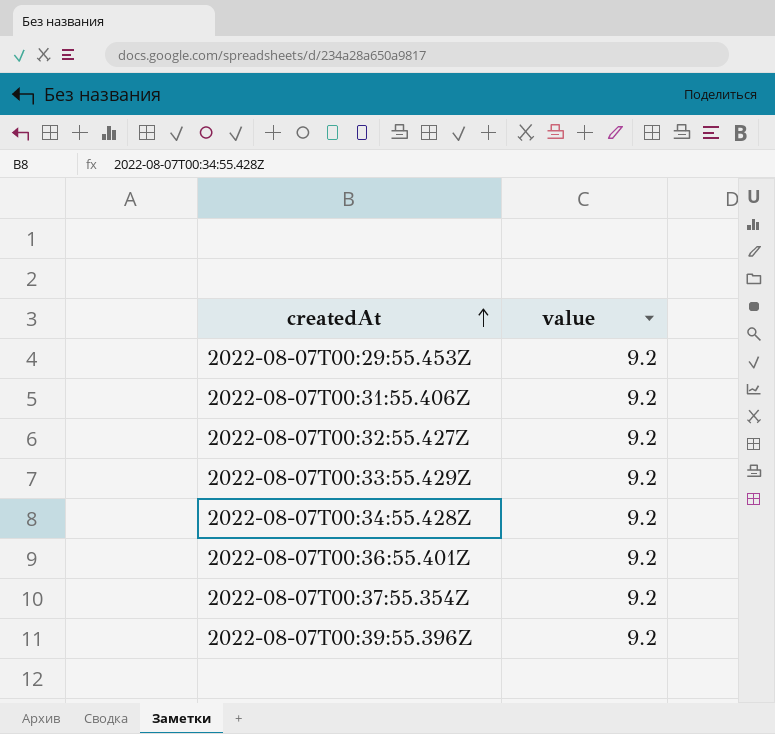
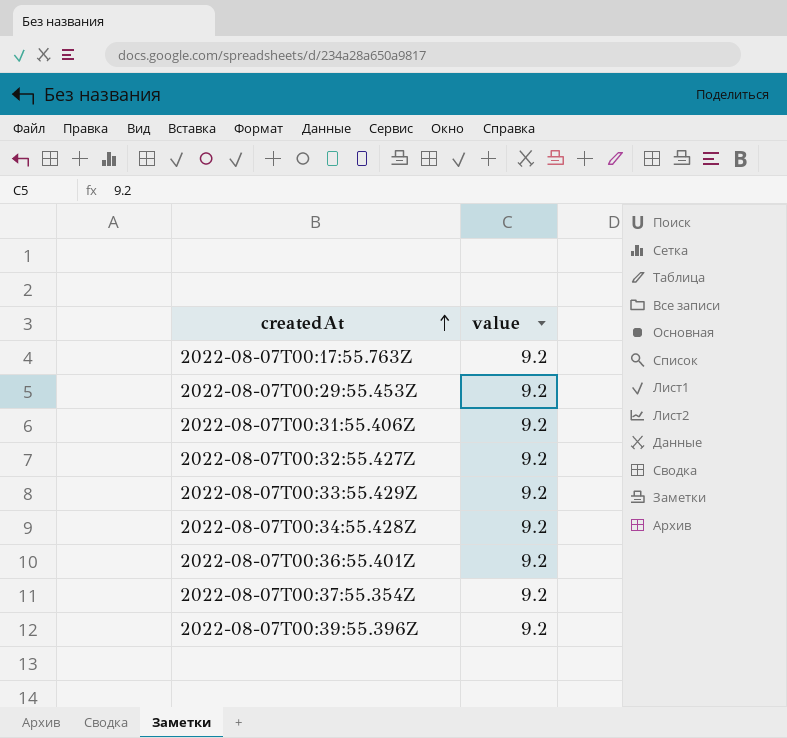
row 2022-08-07T00:17:55.763Z: none -> 9.2

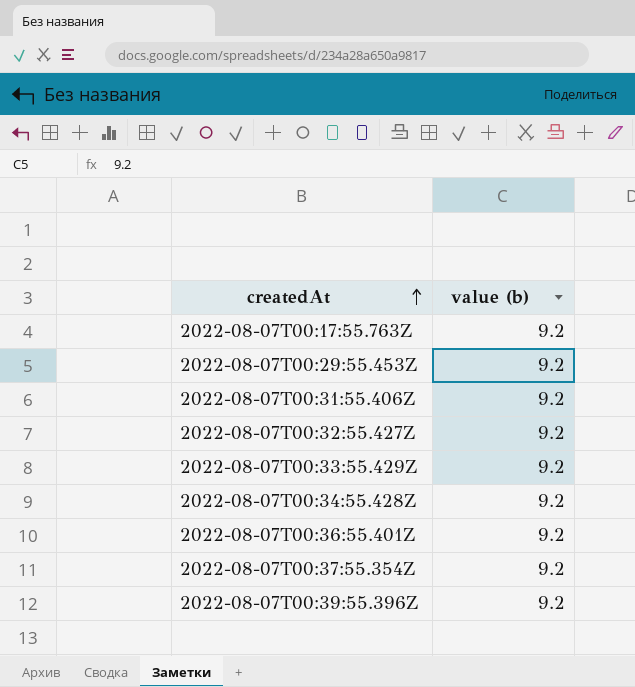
column name: value -> value (b)

